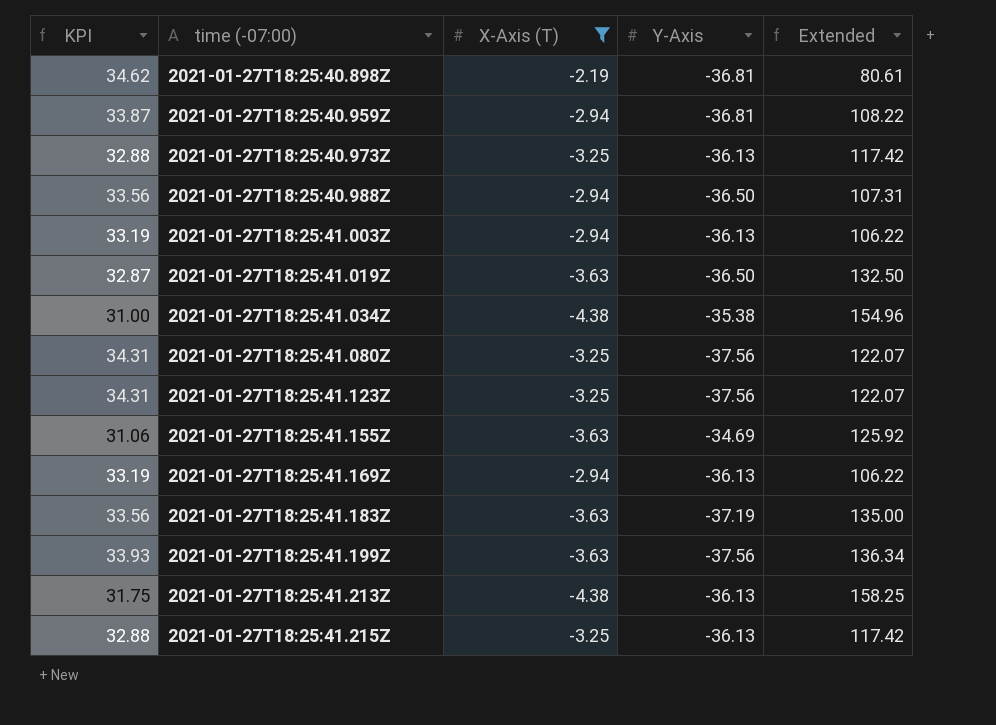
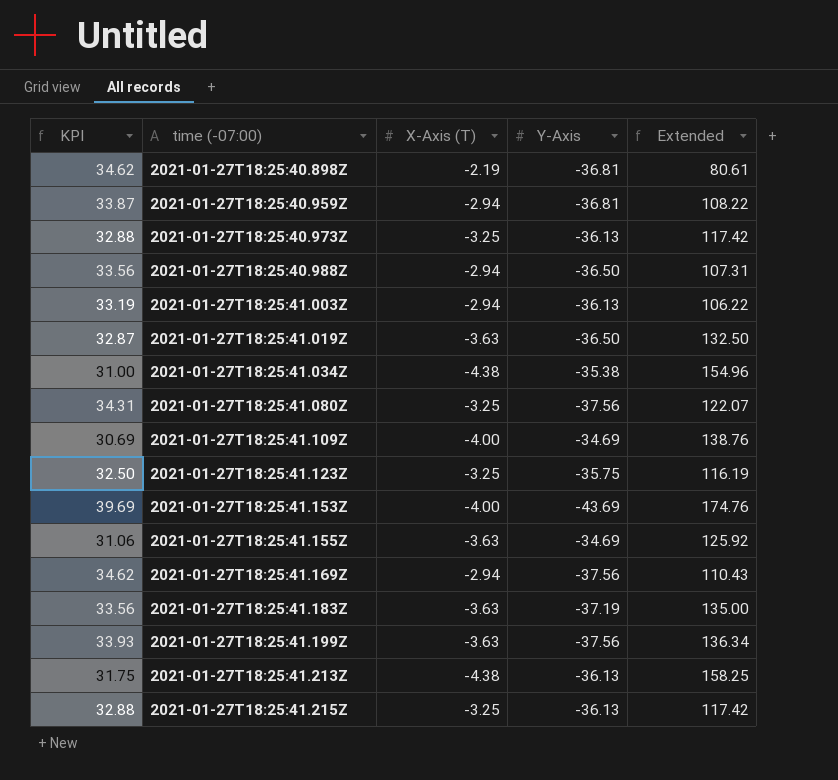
filter: X-Axis (T) != -4.00 -> none
2021-01-27T18:25:41.123Z | KPI: 34.31 -> 32.50
2021-01-27T18:25:41.123Z | Y-Axis: -37.56 -> -35.75
2021-01-27T18:25:41.123Z | Extended: 122.07 -> 116.19
2021-01-27T18:25:41.169Z | KPI: 33.19 -> 34.62
2021-01-27T18:25:41.169Z | Y-Axis: -36.13 -> -37.56
2021-01-27T18:25:41.169Z | Extended: 106.22 -> 110.43

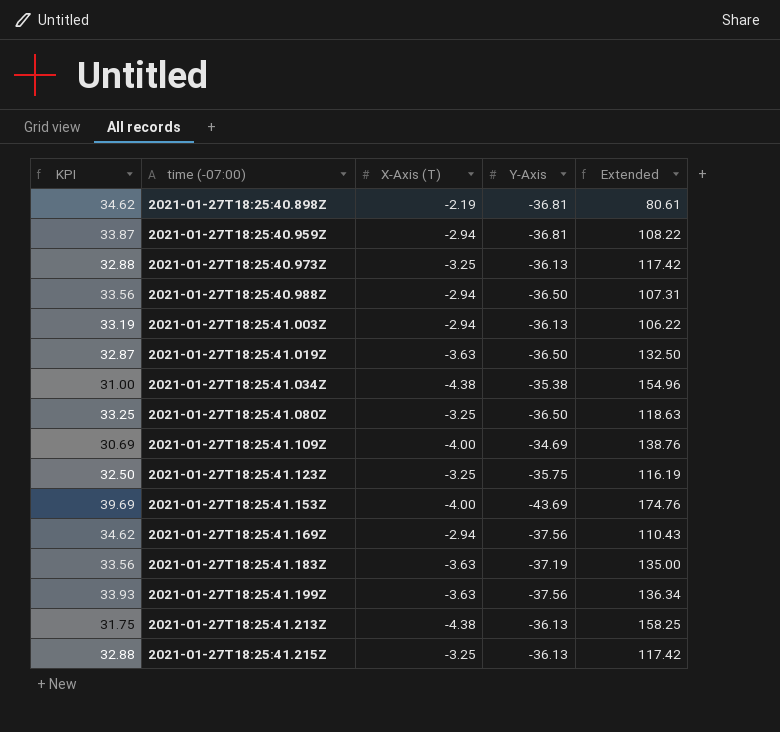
row 2021-01-27T18:25:41.155Z: 31.06 | -3.63 | -34.69 | 125.92 -> none
2021-01-27T18:25:41.080Z | KPI: 34.31 -> 33.25
2021-01-27T18:25:41.080Z | Y-Axis: -37.56 -> -36.50
2021-01-27T18:25:41.080Z | Extended: 122.07 -> 118.63

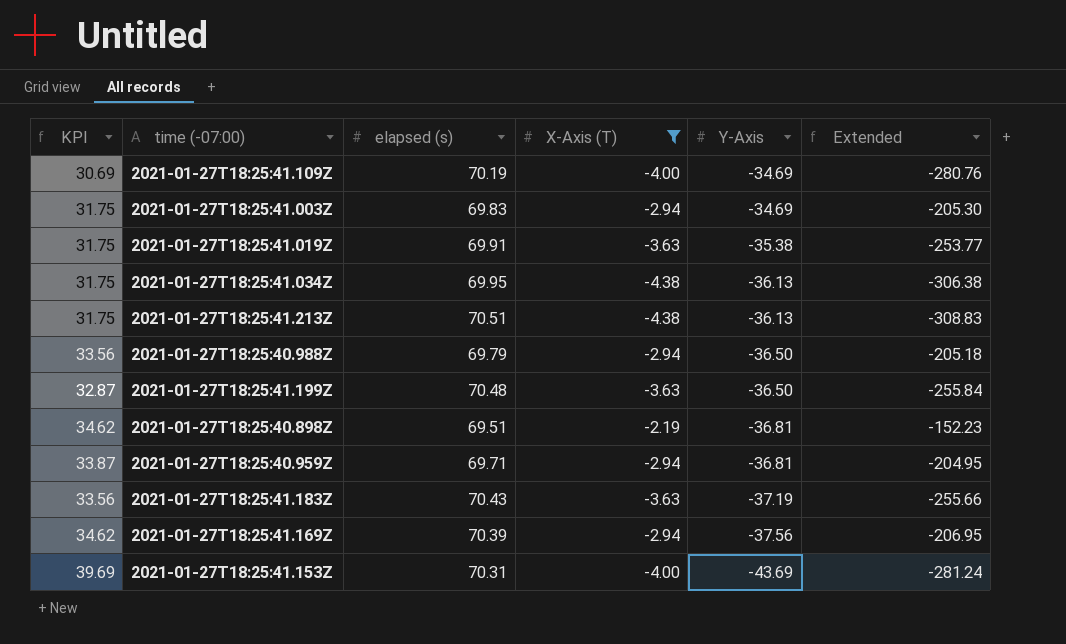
filter: none -> X-Axis (T) != -3.25
row order: time (-07:00) ascending -> Y-Axis descending
column elapsed (s) | position: none -> 3
column Extended | formula: [X-Axis (T)] * [Y-Axis] -> [elapsed (s)] * [X-Axis (T)]
2021-01-27T18:25:41.003Z | KPI: 33.19 -> 31.75
2021-01-27T18:25:41.003Z | Y-Axis: -36.13 -> -34.69
2021-01-27T18:25:41.019Z | KPI: 32.87 -> 31.75
2021-01-27T18:25:41.019Z | Y-Axis: -36.50 -> -35.38
2021-01-27T18:25:41.034Z | KPI: 31.00 -> 31.75
2021-01-27T18:25:41.034Z | Y-Axis: -35.38 -> -36.13
2021-01-27T18:25:41.199Z | KPI: 33.93 -> 32.87
2021-01-27T18:25:41.199Z | Y-Axis: -37.56 -> -36.50

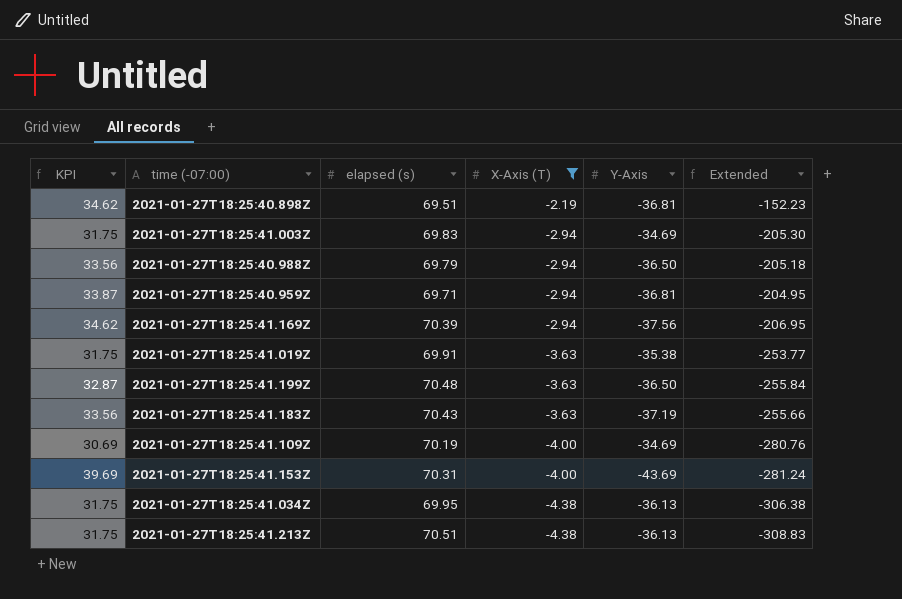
row order: Y-Axis descending -> X-Axis (T) descending

